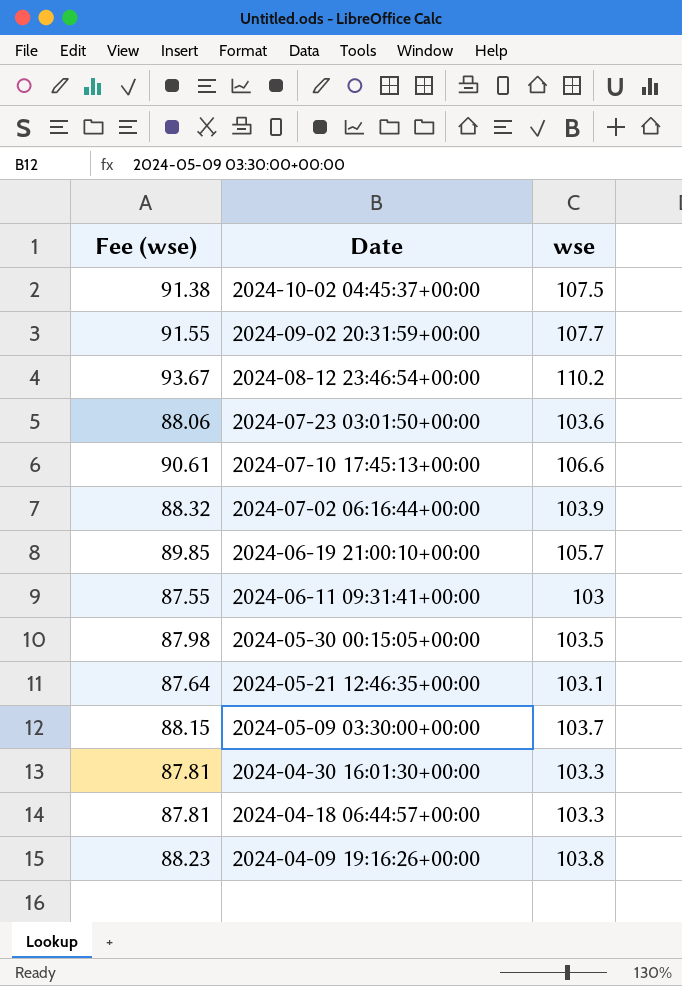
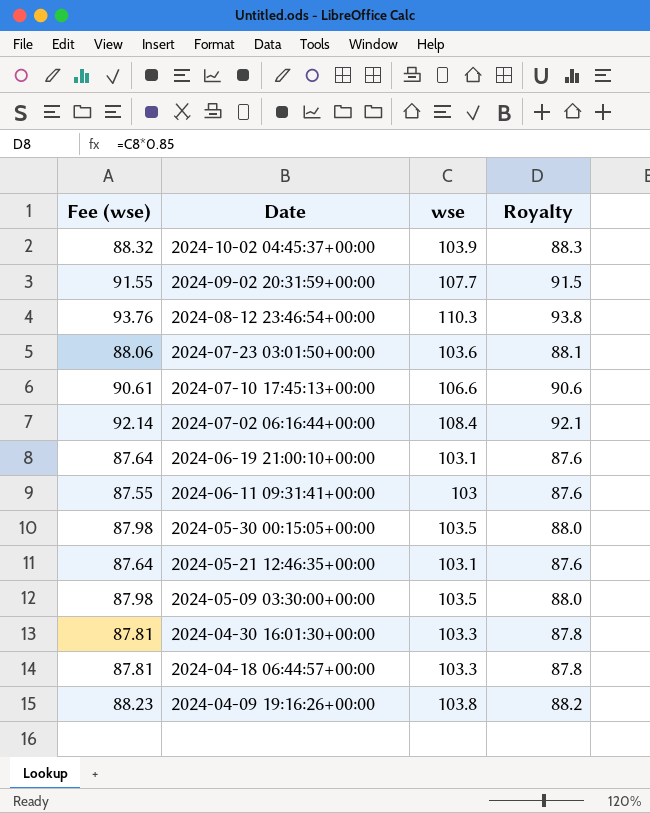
column Royalty | formula: none -> [wse] * 0.85
2024-10-02 04:45:37+00:00 | Fee (wse): 91.38 -> 88.32
2024-10-02 04:45:37+00:00 | wse: 107.5 -> 103.9
2024-08-12 23:46:54+00:00 | Fee (wse): 93.67 -> 93.76
2024-08-12 23:46:54+00:00 | wse: 110.2 -> 110.3
2024-07-02 06:16:44+00:00 | Fee (wse): 88.32 -> 92.14
2024-07-02 06:16:44+00:00 | wse: 103.9 -> 108.4
2024-06-19 21:00:10+00:00 | Fee (wse): 89.85 -> 87.64
2024-06-19 21:00:10+00:00 | wse: 105.7 -> 103.1
2024-05-09 03:30:00+00:00 | Fee (wse): 88.15 -> 87.98
2024-05-09 03:30:00+00:00 | wse: 103.7 -> 103.5

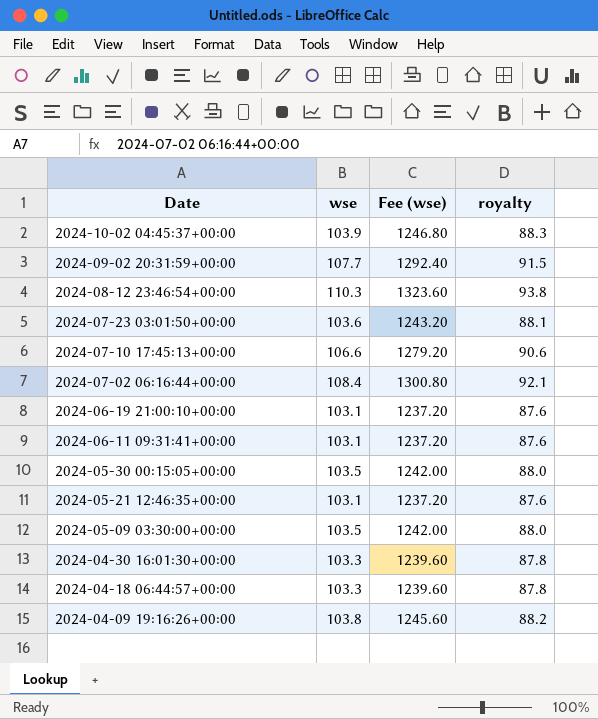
column Fee (wse) | formula: [wse] * 0.85 -> [wse] * 12
column Fee (wse) | position: 1 -> 3
column name: Royalty -> royalty
2024-06-11 09:31:41+00:00 | wse: 103 -> 103.1

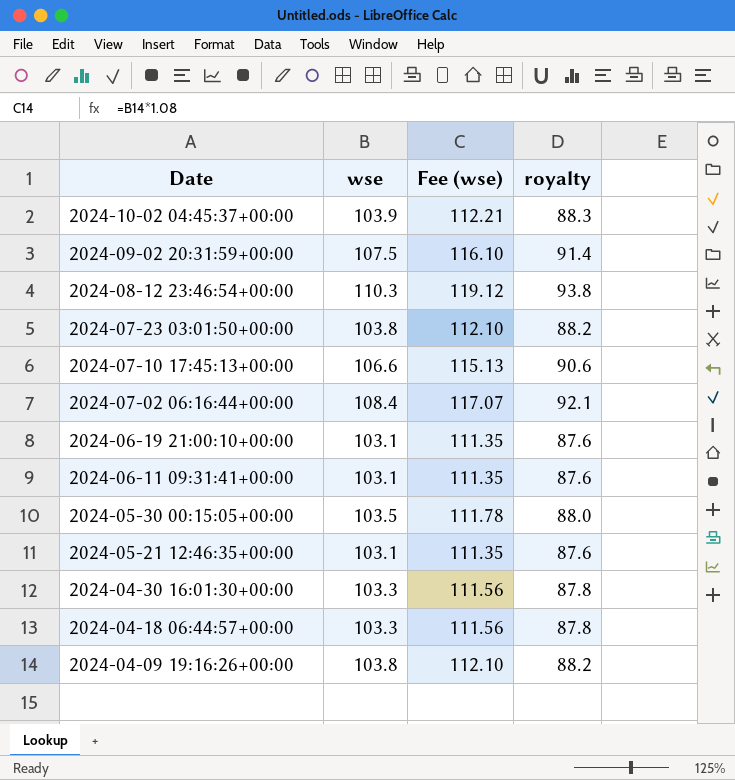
column Fee (wse) | formula: [wse] * 12 -> [wse] * 1.08
row 2024-05-09 03:30:00+00:00: 103.5 | 1242.00 | 88.0 -> none
2024-09-02 20:31:59+00:00 | wse: 107.7 -> 107.5
2024-09-02 20:31:59+00:00 | royalty: 91.5 -> 91.4
2024-07-23 03:01:50+00:00 | wse: 103.6 -> 103.8
2024-07-23 03:01:50+00:00 | royalty: 88.1 -> 88.2

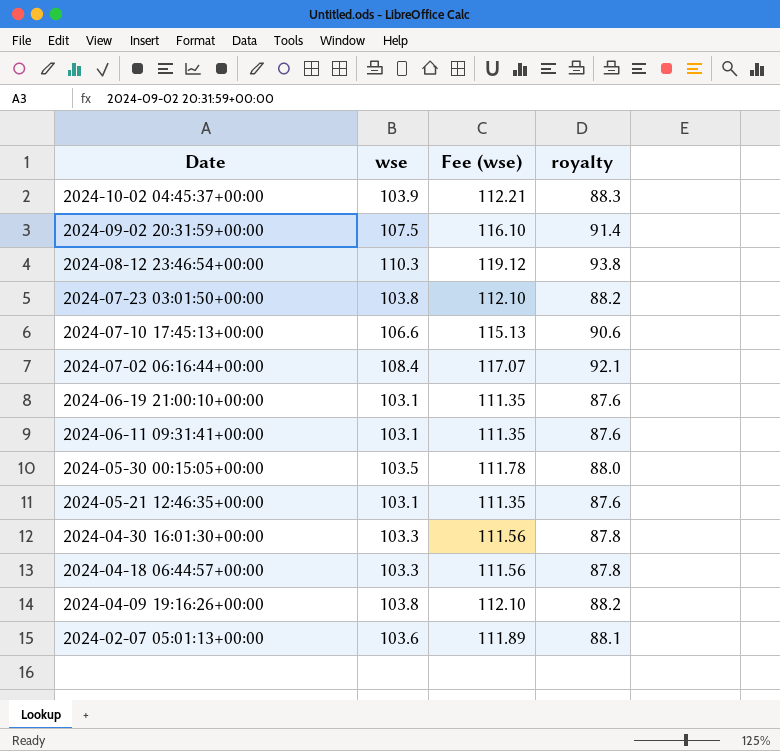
row 2024-02-07 05:01:13+00:00: none -> 103.6 | 111.89 | 88.1

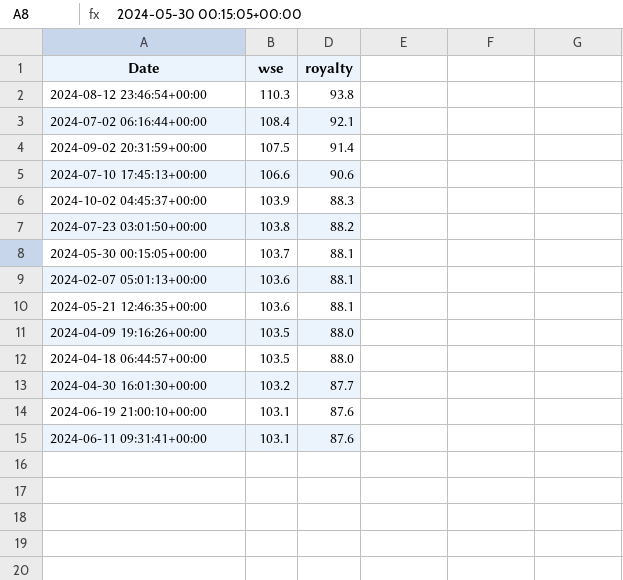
row order: Date descending -> wse descending
column Fee (wse) | formula: [wse] * 1.08 -> none
2024-05-30 00:15:05+00:00 | wse: 103.5 -> 103.7
2024-05-30 00:15:05+00:00 | royalty: 88.0 -> 88.1
2024-05-21 12:46:35+00:00 | wse: 103.1 -> 103.6
2024-05-21 12:46:35+00:00 | royalty: 87.6 -> 88.1
2024-04-09 19:16:26+00:00 | wse: 103.8 -> 103.5
2024-04-09 19:16:26+00:00 | royalty: 88.2 -> 88.0
2024-04-18 06:44:57+00:00 | wse: 103.3 -> 103.5
2024-04-18 06:44:57+00:00 | royalty: 87.8 -> 88.0
2024-04-30 16:01:30+00:00 | wse: 103.3 -> 103.2
2024-04-30 16:01:30+00:00 | royalty: 87.8 -> 87.7

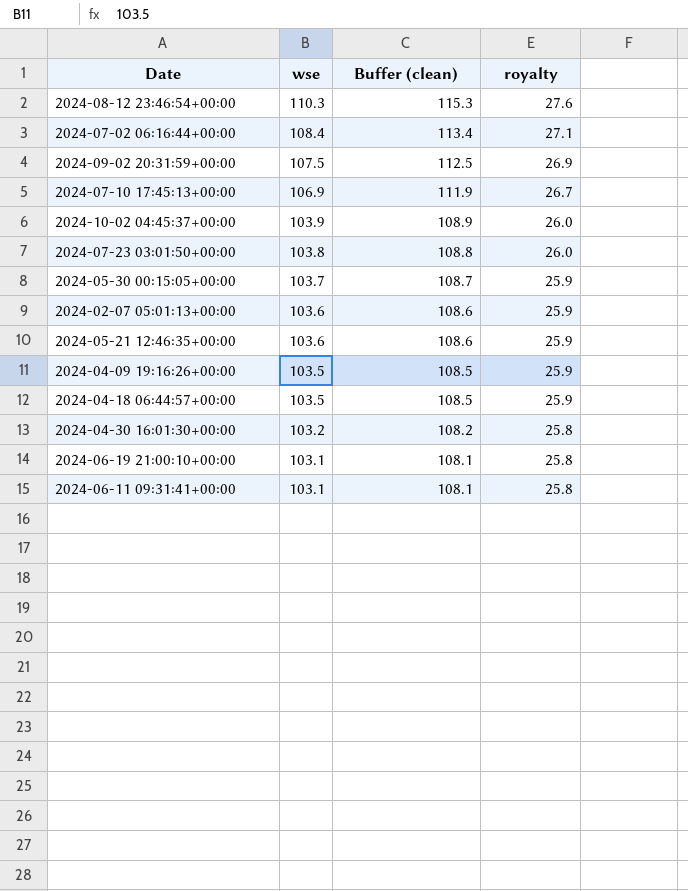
column Buffer (clean) | formula: none -> [wse] + 5
column royalty | formula: [wse] * 0.85 -> [wse] * 0.25
2024-07-10 17:45:13+00:00 | wse: 106.6 -> 106.9

